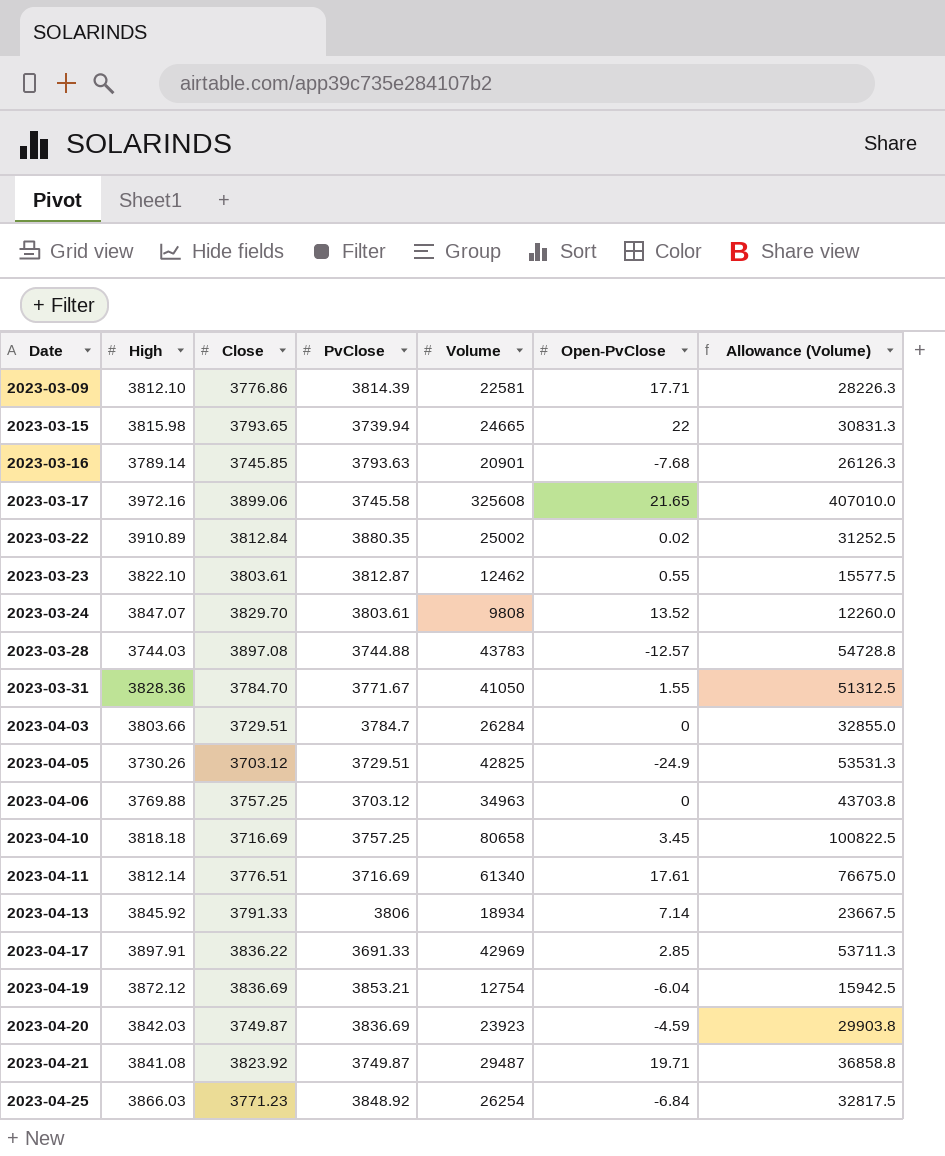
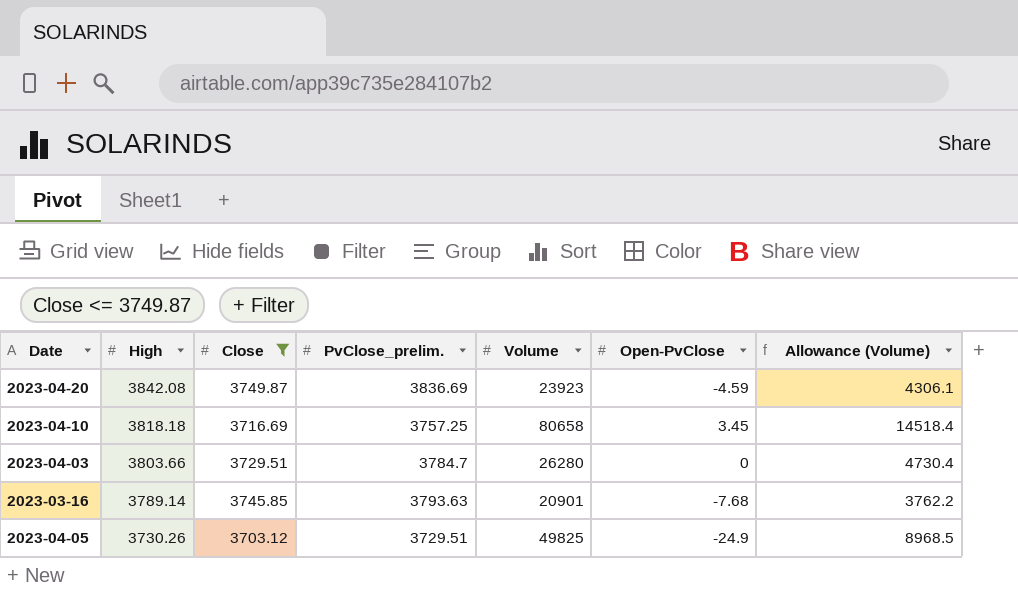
filter: none -> Close <= 3749.87
row order: Date ascending -> High descending
column name: PvClose -> PvClose_prelim.
column Allowance (Volume) | formula: [Volume] * 1.25 -> [Volume] * 0.18
2023-04-20 | High: 3842.03 -> 3842.08
2023-04-03 | Volume: 26284 -> 26280
2023-04-05 | Volume: 42825 -> 49825

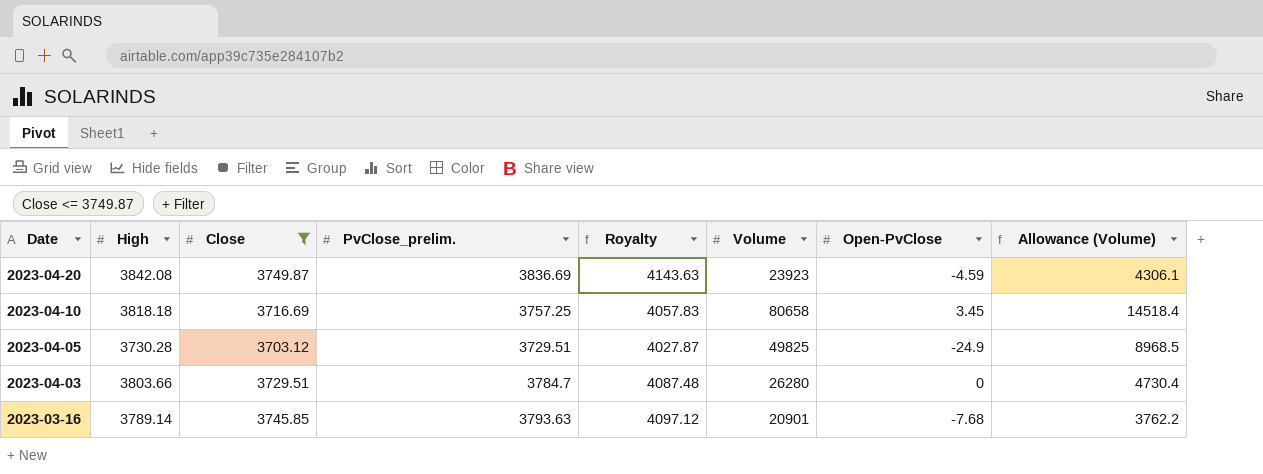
row order: High descending -> Date descending
column Royalty | formula: none -> [PvClose_prelim.] * 1.08
2023-04-05 | High: 3730.26 -> 3730.28

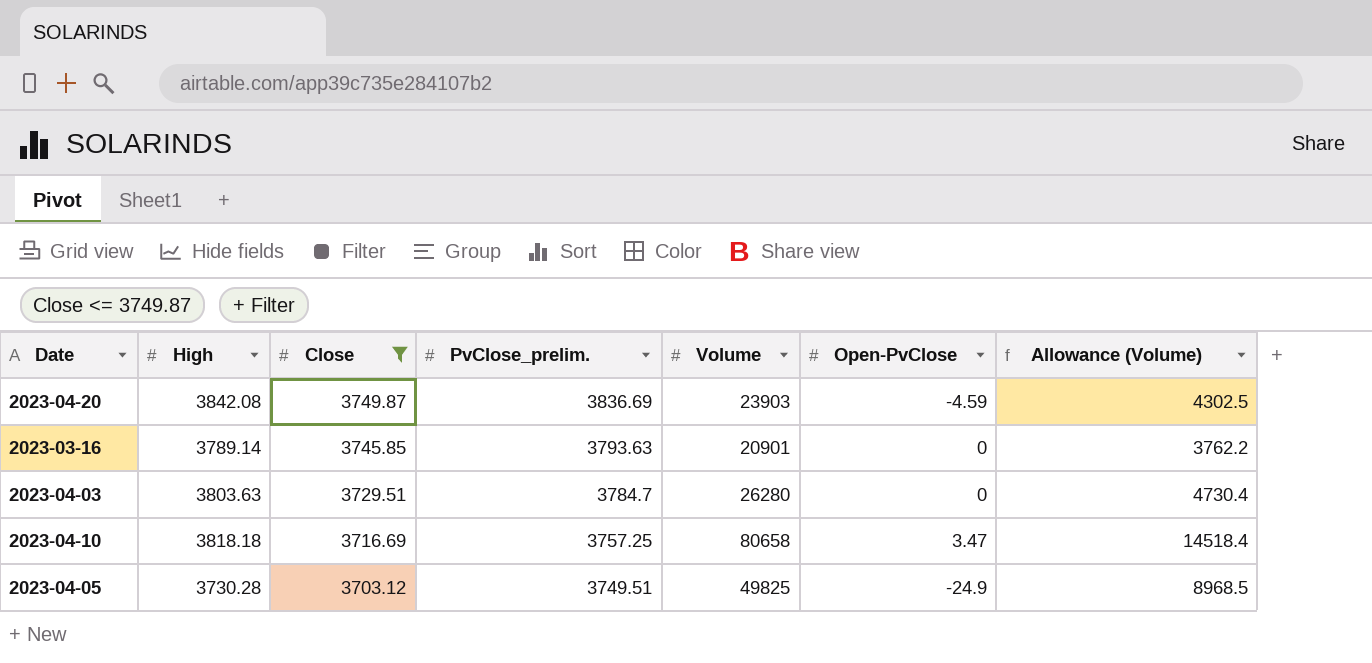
row order: Date descending -> Close descending
column Royalty | formula: [PvClose_prelim.] * 1.08 -> none
2023-04-20 | Volume: 23923 -> 23903
2023-04-20 | Allowance (Volume): 4306.1 -> 4302.5
2023-03-16 | Open-PvClose: -7.68 -> 0
2023-04-03 | High: 3803.66 -> 3803.63
2023-04-10 | Open-PvClose: 3.45 -> 3.47
2023-04-05 | PvClose_prelim.: 3729.51 -> 3749.51

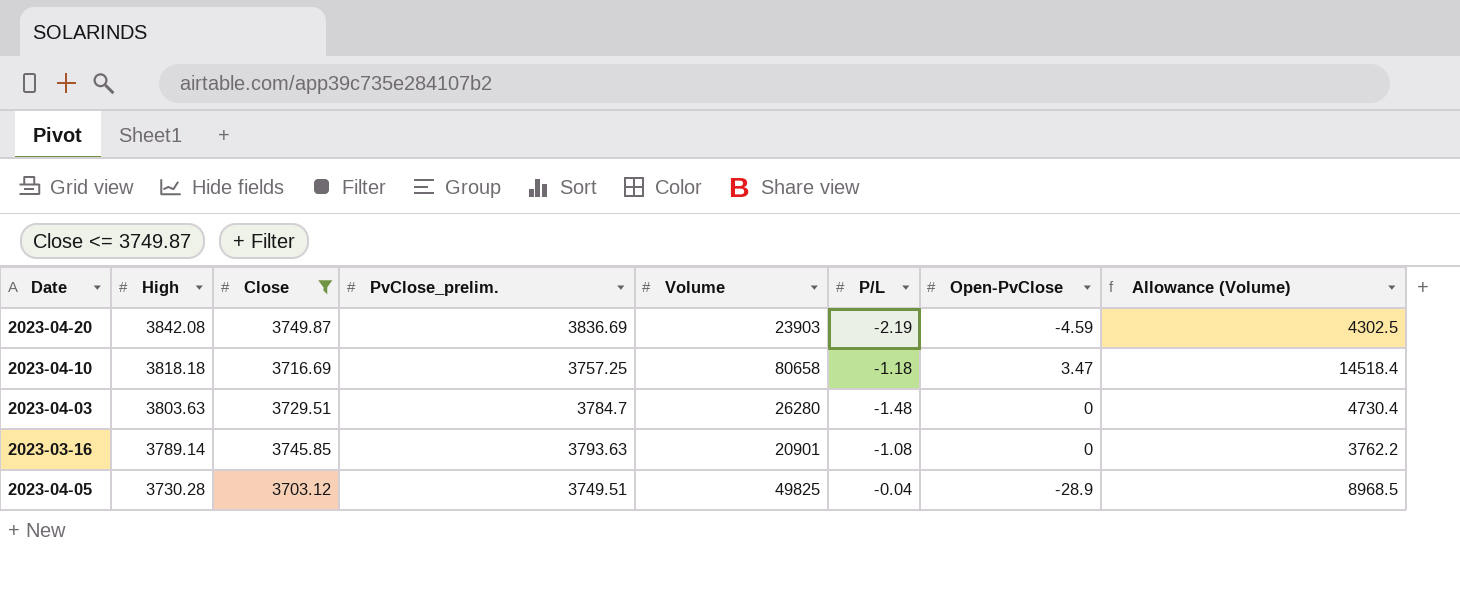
row order: Close descending -> High descending
column P/L | position: none -> 6
2023-04-05 | Open-PvClose: -24.9 -> -28.9

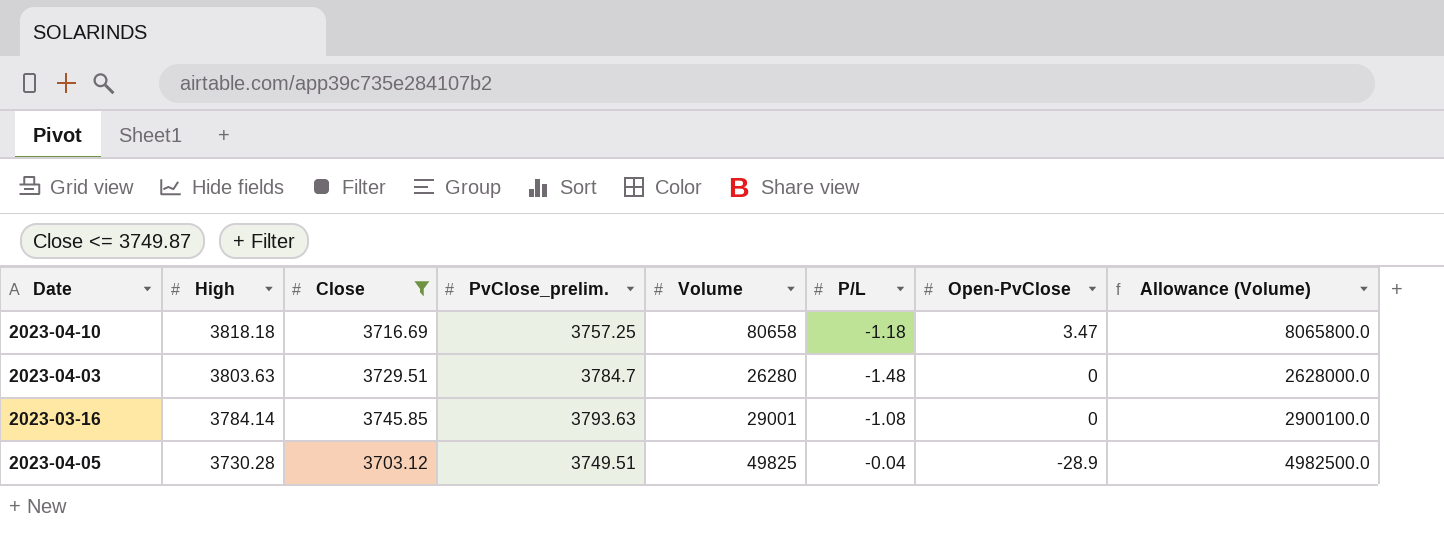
column Allowance (Volume) | formula: [Volume] * 0.18 -> [Volume] * 100
row 2023-04-20: 3842.08 | 3749.87 | 3836.69 | 23903 | -2.19 | -4.59 | 4302.5 -> none
2023-03-16 | High: 3789.14 -> 3784.14
2023-03-16 | Volume: 20901 -> 29001

